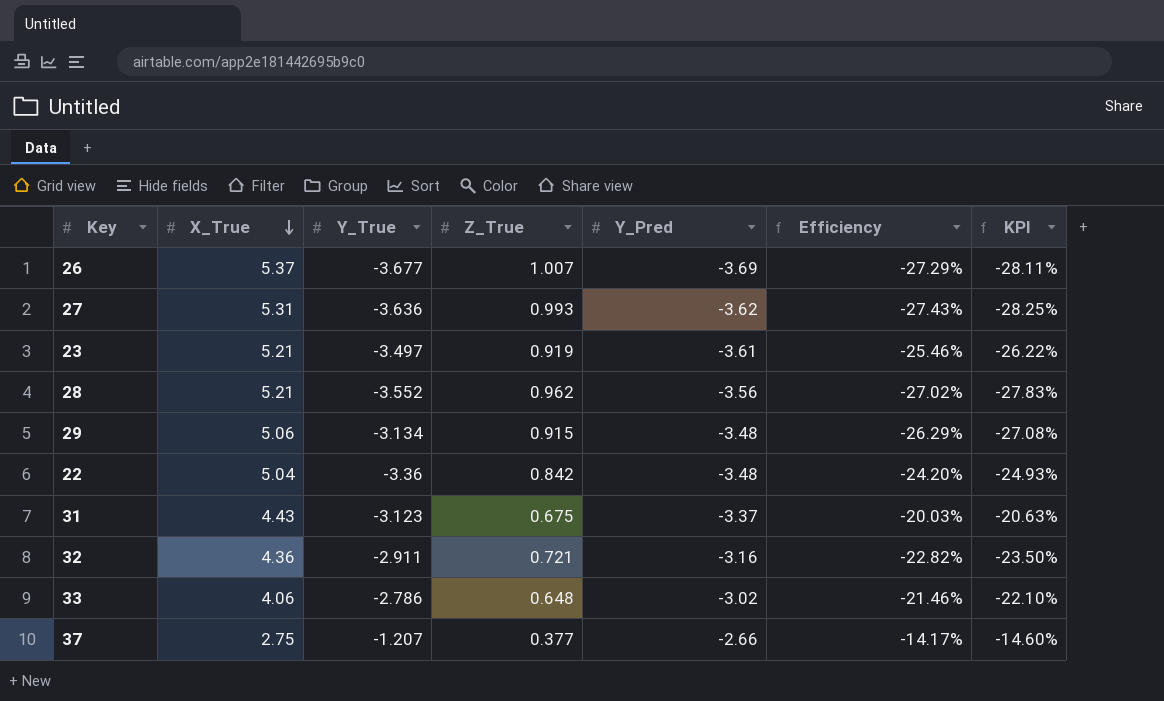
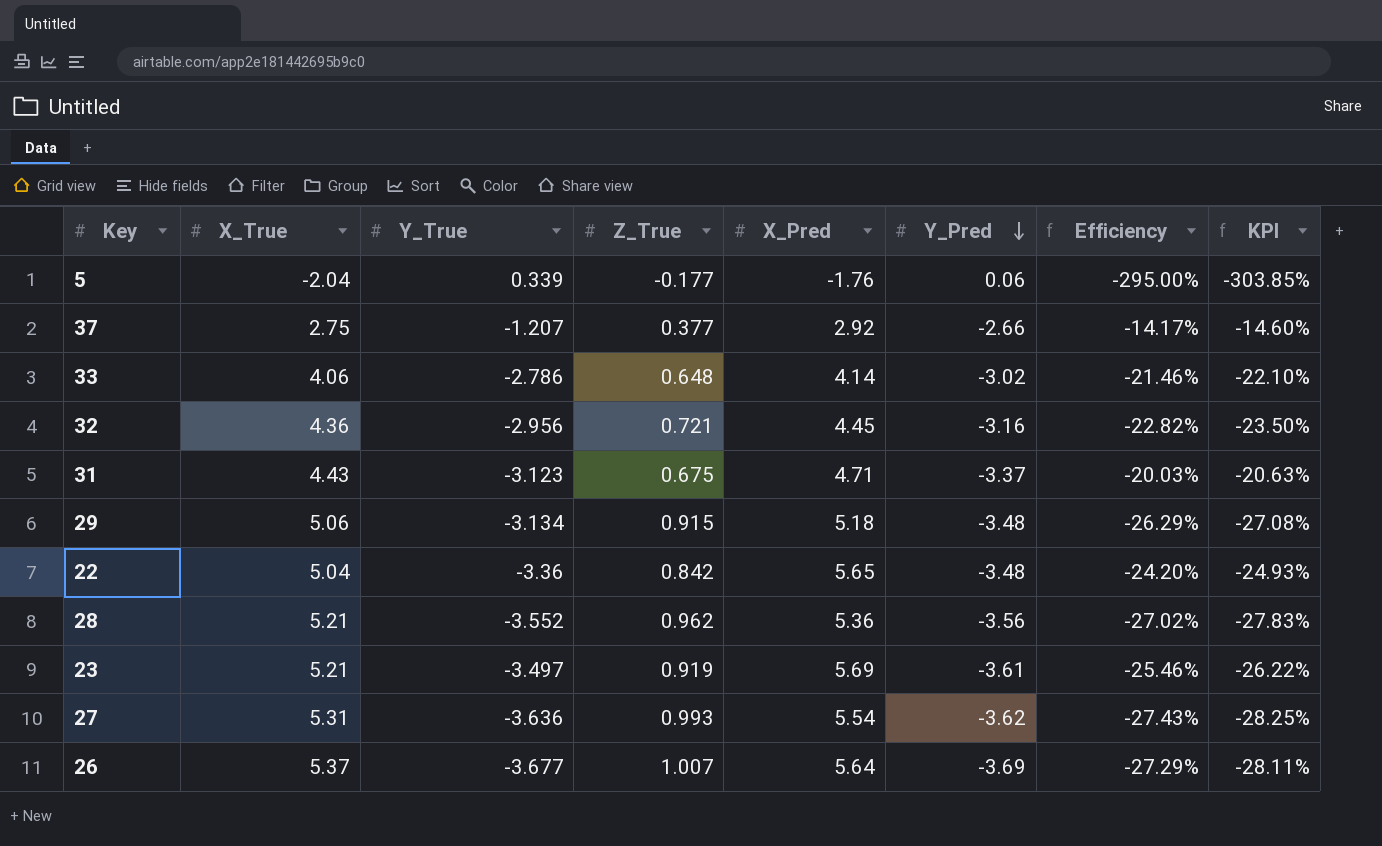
row order: X_True descending -> Y_Pred descending
column X_Pred | position: none -> 5
row 5: none -> -2.04 | 0.339 | -0.177 | -1.76 | 0.06 | -295.00% | -303.85%
32 | Y_True: -2.911 -> -2.956

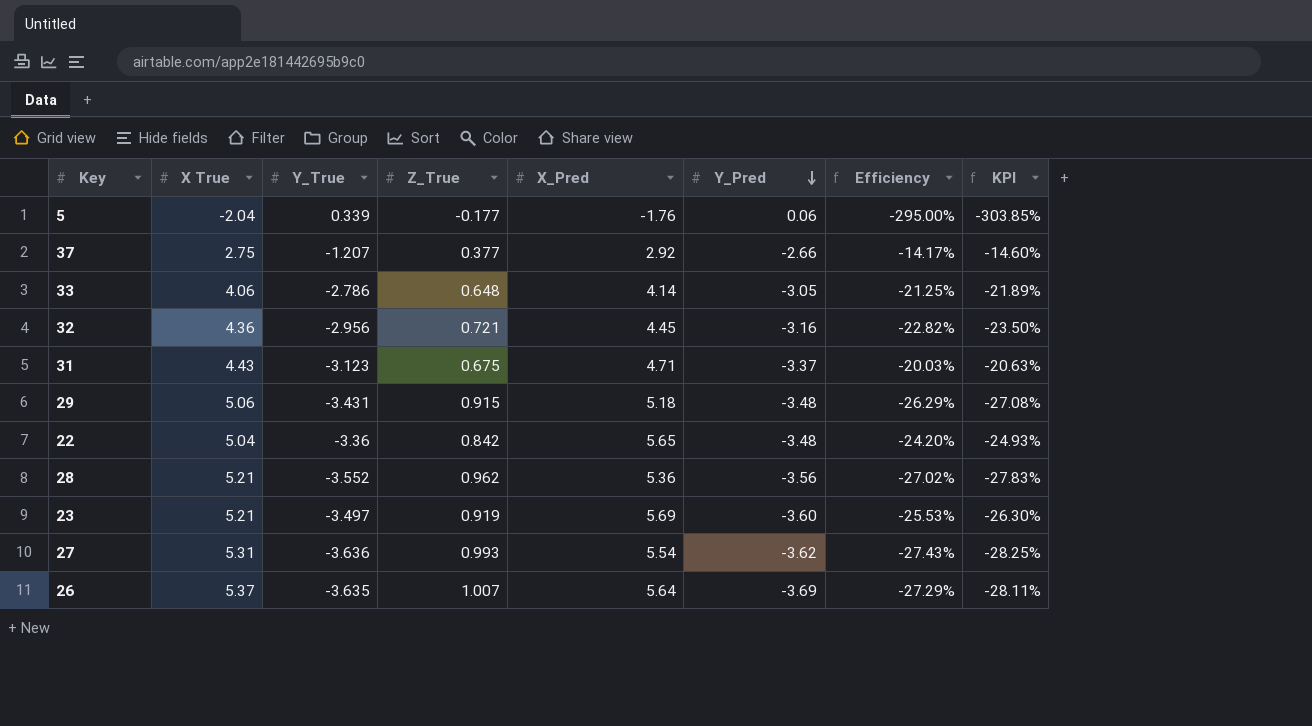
column name: X_True -> X True
33 | Y_Pred: -3.02 -> -3.05
33 | Efficiency: -21.46% -> -21.25%
33 | KPI: -22.10% -> -21.89%
29 | Y_True: -3.134 -> -3.431
23 | Y_Pred: -3.61 -> -3.60
23 | Efficiency: -25.46% -> -25.53%
23 | KPI: -26.22% -> -26.30%
26 | Y_True: -3.677 -> -3.635

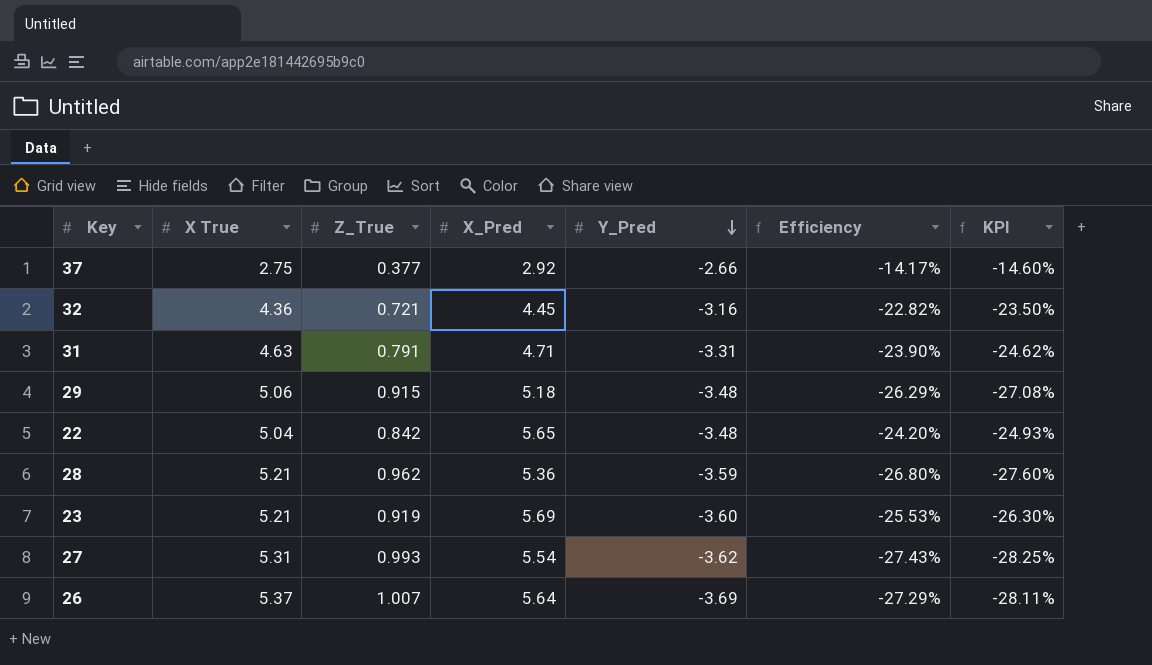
column Y_True | position: 3 -> none
row 5: -2.04 | 0.339 | -0.177 | -1.76 | 0.06 | -295.00% | -303.85% -> none
row 33: 4.06 | -2.786 | 0.648 | 4.14 | -3.05 | -21.25% | -21.89% -> none
31 | X True: 4.43 -> 4.63
31 | Z_True: 0.675 -> 0.791
31 | Y_Pred: -3.37 -> -3.31
31 | Efficiency: -20.03% -> -23.90%
31 | KPI: -20.63% -> -24.62%
28 | Y_Pred: -3.56 -> -3.59
28 | Efficiency: -27.02% -> -26.80%
28 | KPI: -27.83% -> -27.60%

